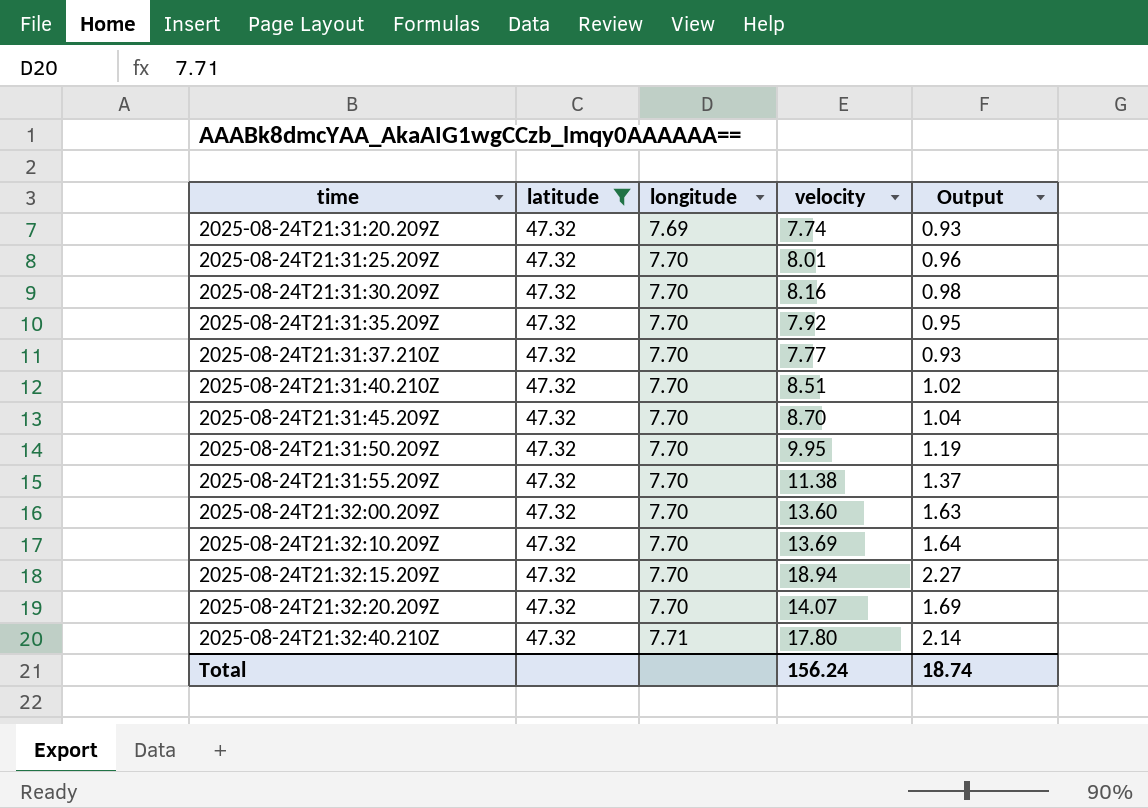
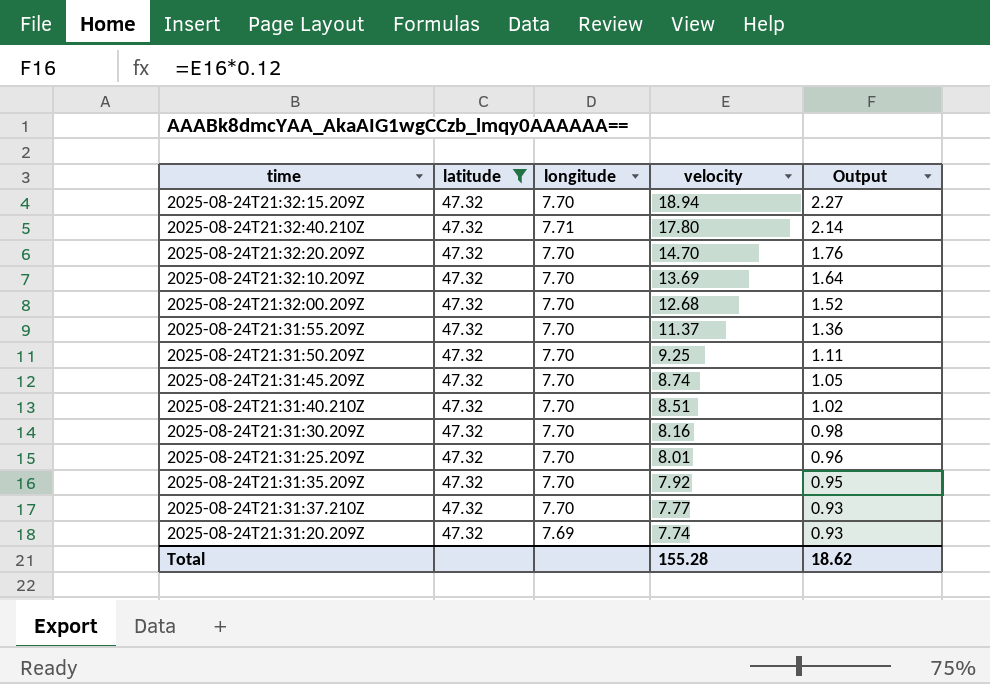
row order: time ascending -> velocity descending
2025-08-24T21:32:20.209Z | velocity: 14.07 -> 14.70
2025-08-24T21:32:20.209Z | Output: 1.69 -> 1.76
2025-08-24T21:32:00.209Z | velocity: 13.60 -> 12.68
2025-08-24T21:32:00.209Z | Output: 1.63 -> 1.52
2025-08-24T21:31:55.209Z | velocity: 11.38 -> 11.37
2025-08-24T21:31:55.209Z | Output: 1.37 -> 1.36
2025-08-24T21:31:50.209Z | velocity: 9.95 -> 9.25
2025-08-24T21:31:50.209Z | Output: 1.19 -> 1.11
2025-08-24T21:31:45.209Z | velocity: 8.70 -> 8.74
2025-08-24T21:31:45.209Z | Output: 1.04 -> 1.05
Total | velocity: 156.24 -> 155.28
Total | Output: 18.74 -> 18.62

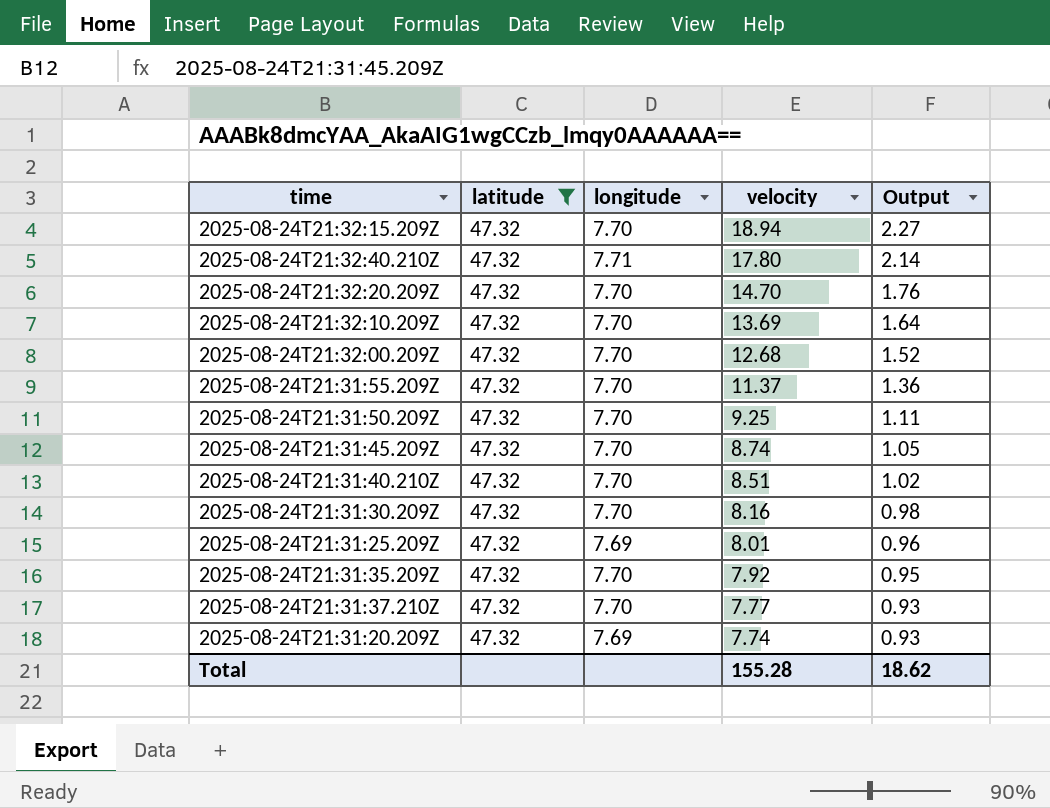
2025-08-24T21:31:25.209Z | longitude: 7.70 -> 7.69

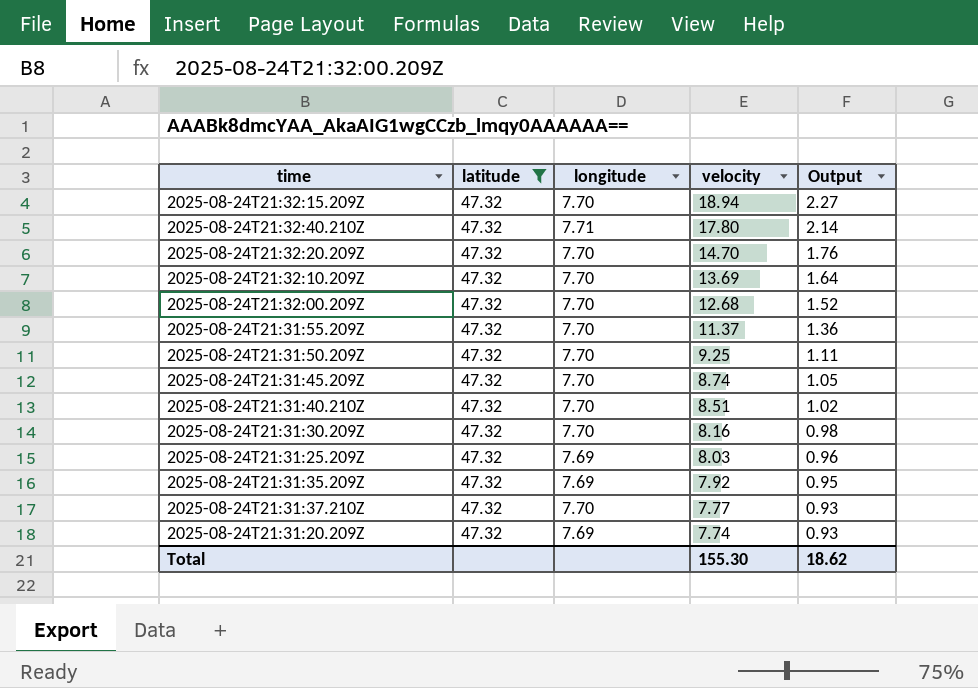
2025-08-24T21:31:25.209Z | velocity: 8.01 -> 8.03
2025-08-24T21:31:35.209Z | longitude: 7.70 -> 7.69
Total | velocity: 155.28 -> 155.30

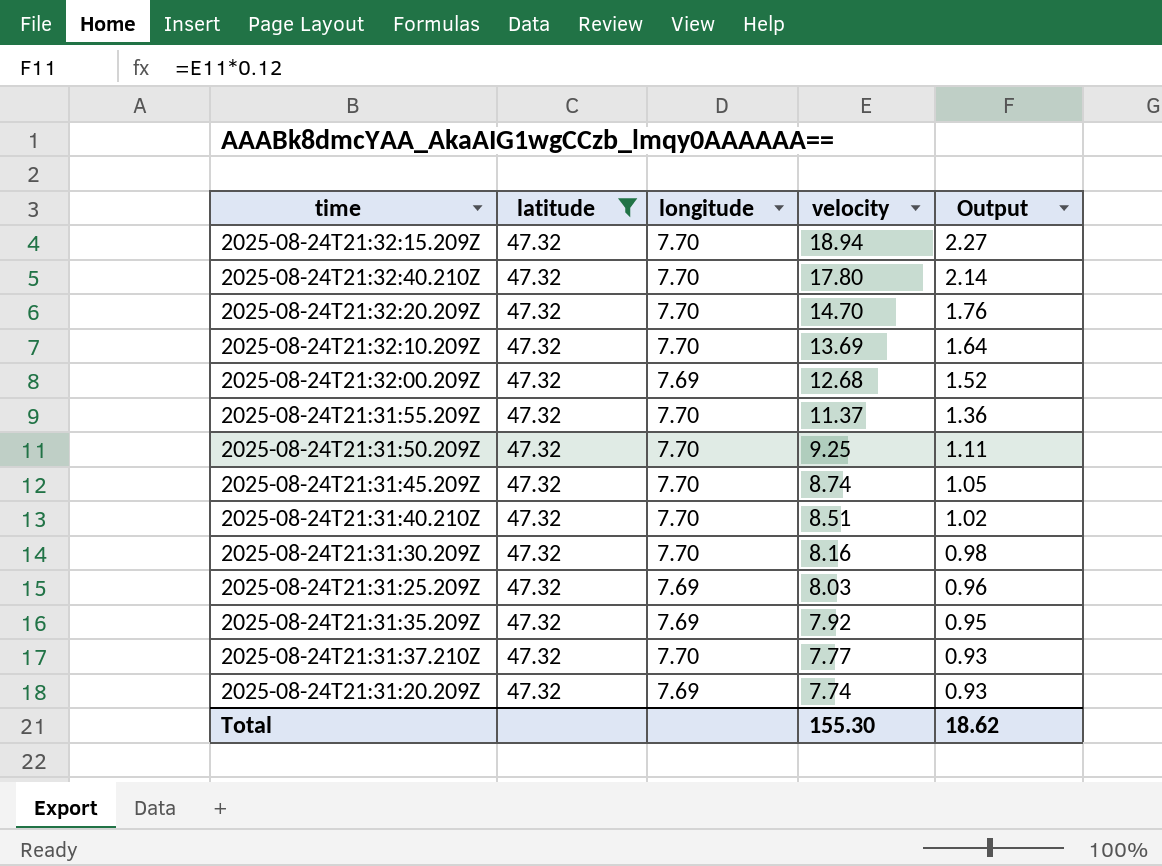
2025-08-24T21:32:40.210Z | longitude: 7.71 -> 7.70
2025-08-24T21:32:00.209Z | longitude: 7.70 -> 7.69

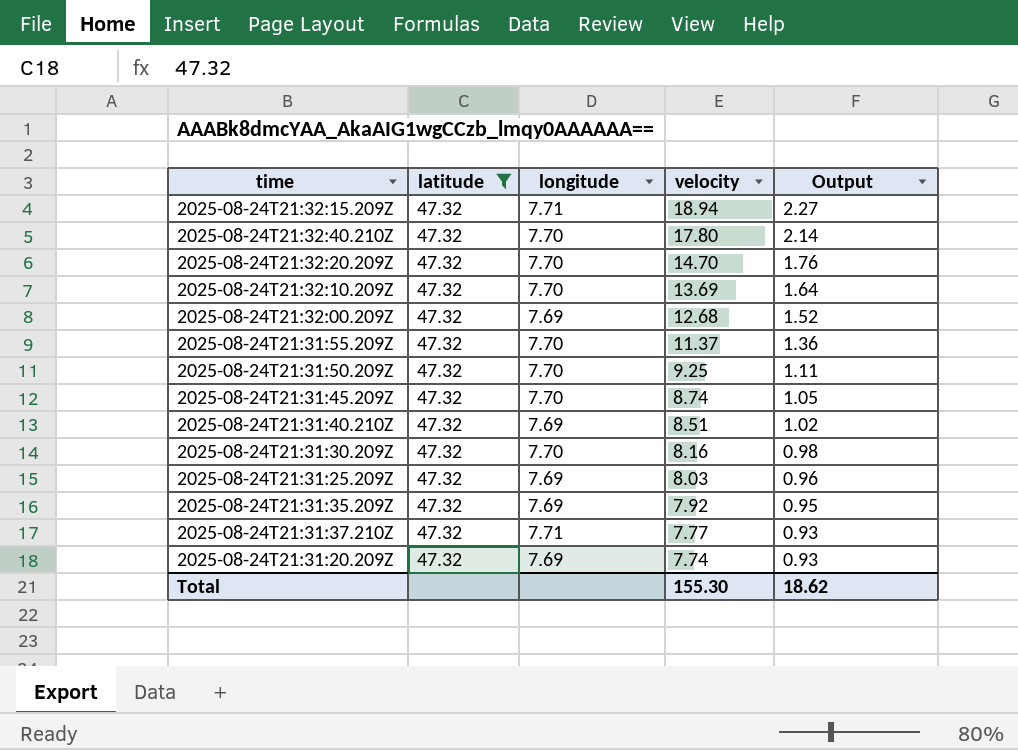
2025-08-24T21:32:15.209Z | longitude: 7.70 -> 7.71
2025-08-24T21:31:40.210Z | longitude: 7.70 -> 7.69
2025-08-24T21:31:37.210Z | longitude: 7.70 -> 7.71

